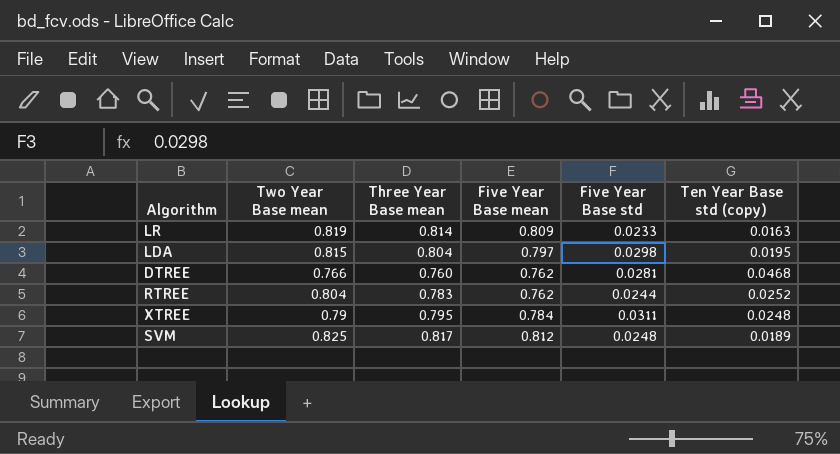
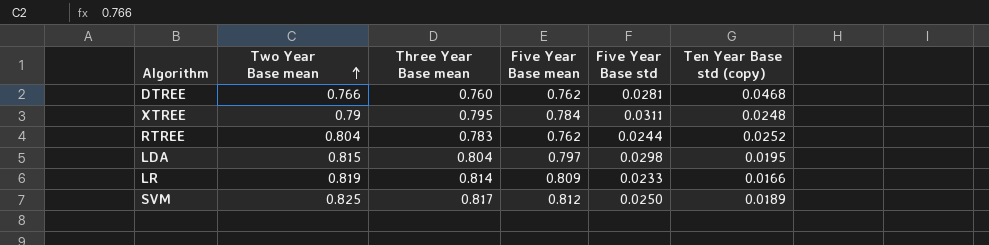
row order: none -> Two Year Base mean ascending
LR | Ten Year Base std (copy): 0.0163 -> 0.0166
SVM | Five Year Base std: 0.0248 -> 0.0250

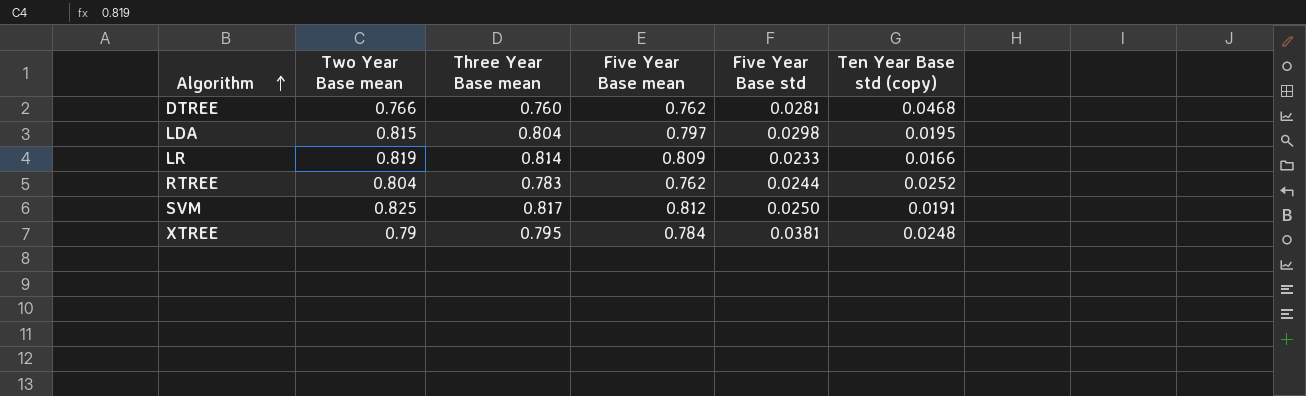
row order: Two Year Base mean ascending -> Algorithm ascending
SVM | Ten Year Base std (copy): 0.0189 -> 0.0191
XTREE | Five Year Base std: 0.0311 -> 0.0381

